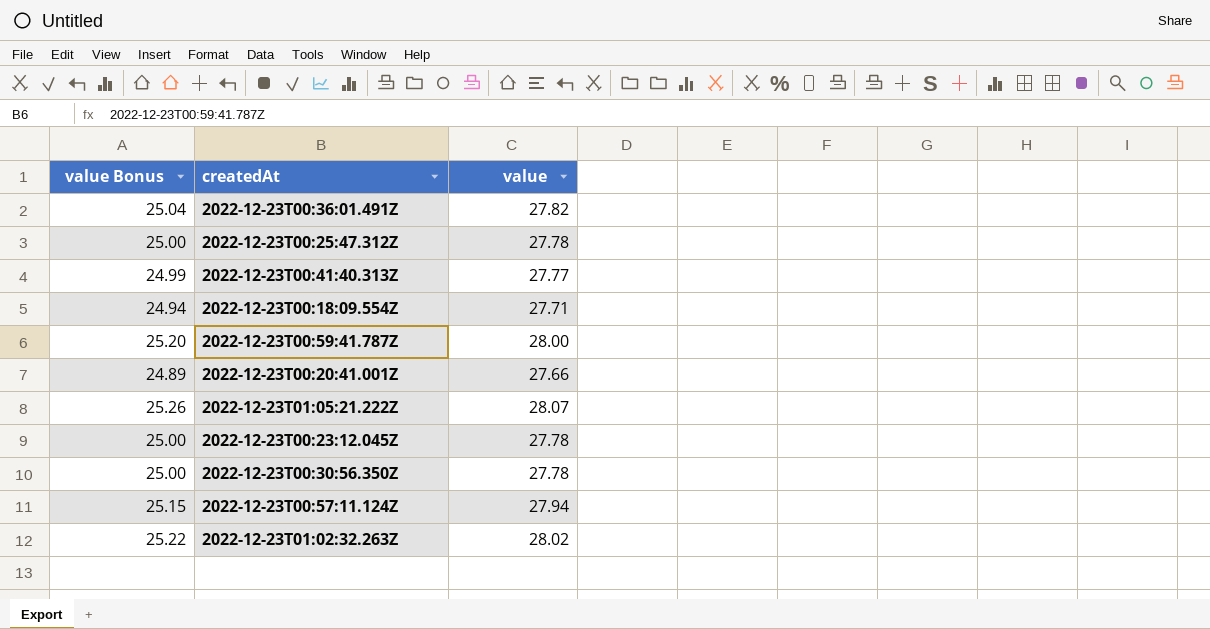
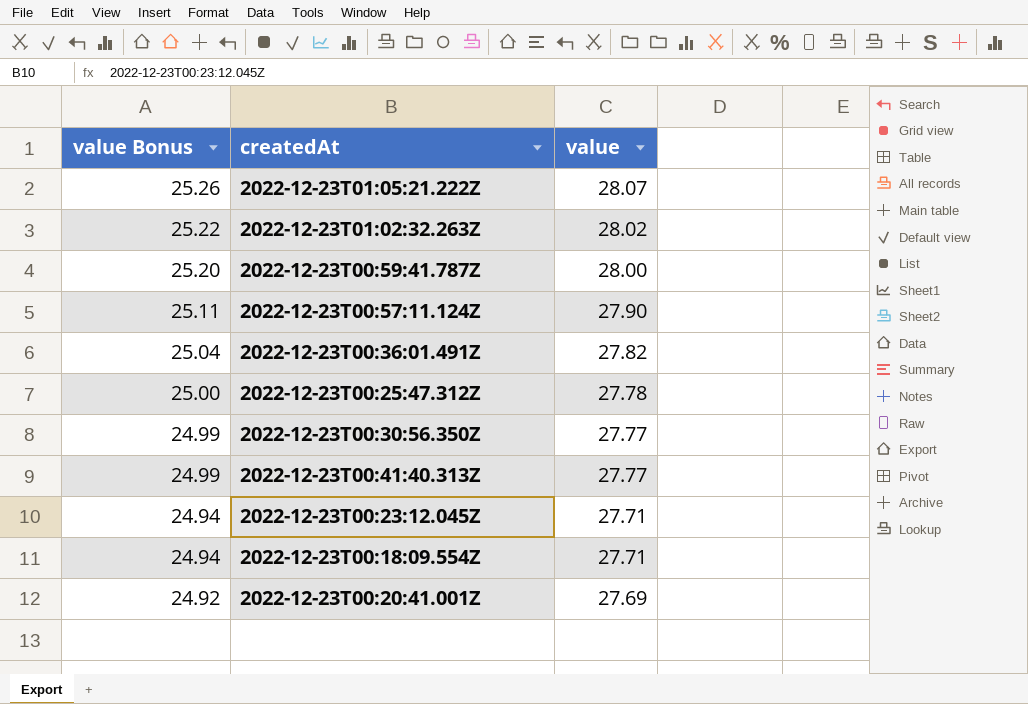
row order: none -> value Bonus descending
2022-12-23T00:57:11.124Z | value Bonus: 25.15 -> 25.11
2022-12-23T00:57:11.124Z | value: 27.94 -> 27.90
2022-12-23T00:30:56.350Z | value Bonus: 25.00 -> 24.99
2022-12-23T00:30:56.350Z | value: 27.78 -> 27.77
2022-12-23T00:23:12.045Z | value Bonus: 25.00 -> 24.94
2022-12-23T00:23:12.045Z | value: 27.78 -> 27.71
2022-12-23T00:20:41.001Z | value Bonus: 24.89 -> 24.92
2022-12-23T00:20:41.001Z | value: 27.66 -> 27.69

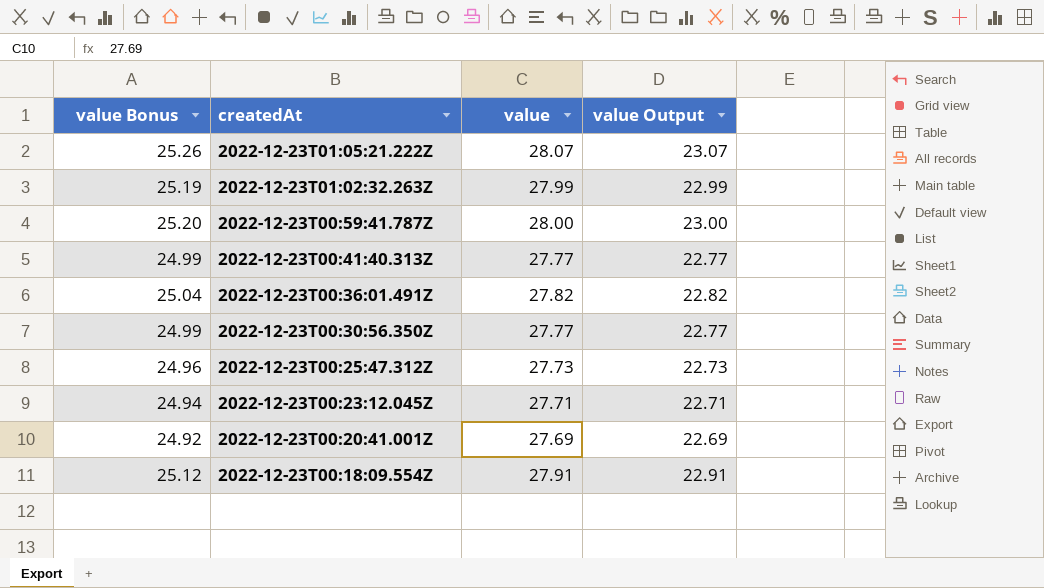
row order: value Bonus descending -> createdAt descending
column value Output | formula: none -> [value] - 5
row 2022-12-23T00:57:11.124Z: 25.11 | 27.90 -> none
2022-12-23T01:02:32.263Z | value Bonus: 25.22 -> 25.19
2022-12-23T01:02:32.263Z | value: 28.02 -> 27.99
2022-12-23T00:25:47.312Z | value Bonus: 25.00 -> 24.96
2022-12-23T00:25:47.312Z | value: 27.78 -> 27.73
2022-12-23T00:18:09.554Z | value Bonus: 24.94 -> 25.12
2022-12-23T00:18:09.554Z | value: 27.71 -> 27.91

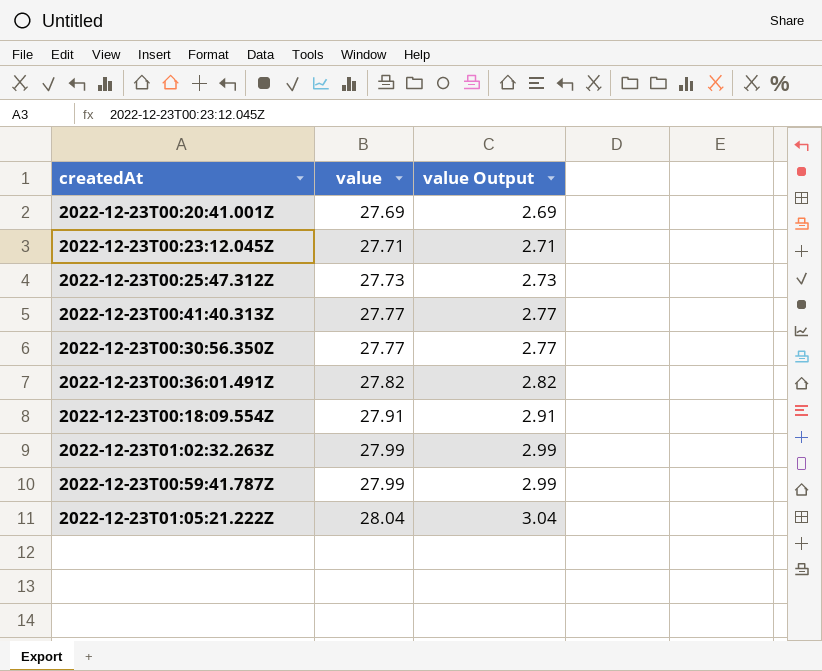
row order: createdAt descending -> value ascending
column value Bonus | formula: [value] * 0.9 -> none
column value Output | formula: [value] - 5 -> [value] - 25
2022-12-23T00:59:41.787Z | value: 28.00 -> 27.99
2022-12-23T01:05:21.222Z | value: 28.07 -> 28.04

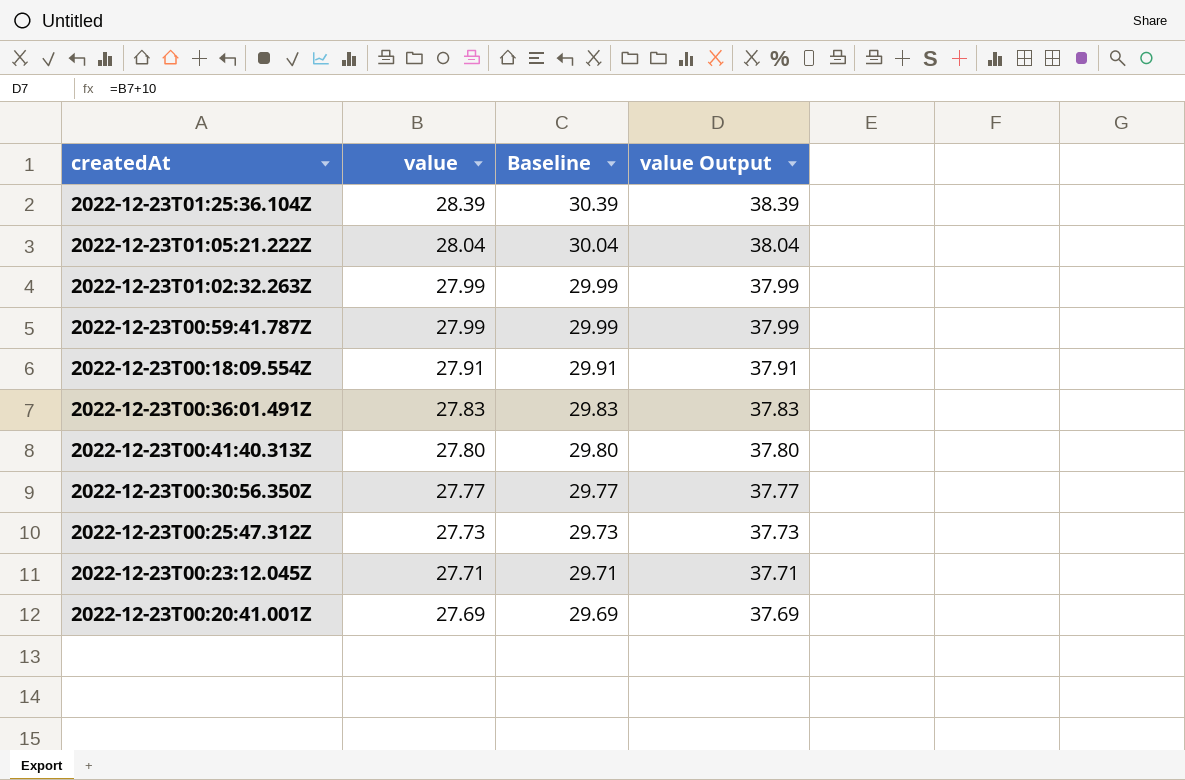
row order: value ascending -> value descending
column Baseline | formula: none -> [value] + 2
column value Output | formula: [value] - 25 -> [value] + 10
row 2022-12-23T01:25:36.104Z: none -> 28.39 | 30.39 | 38.39
2022-12-23T00:36:01.491Z | value: 27.82 -> 27.83
2022-12-23T00:41:40.313Z | value: 27.77 -> 27.80

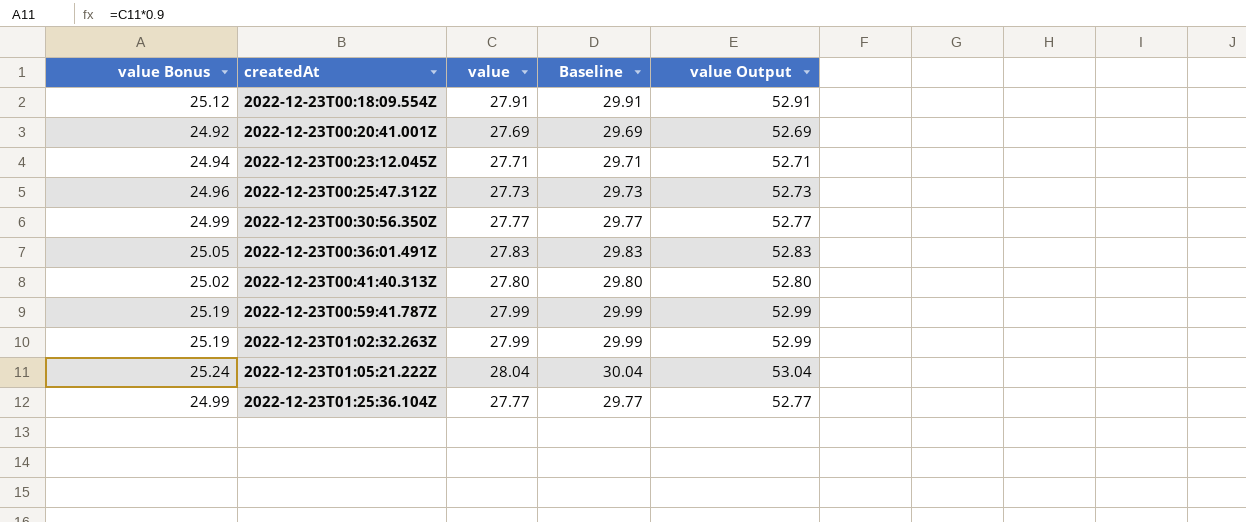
row order: value descending -> createdAt ascending
column value Bonus | formula: none -> [value] * 0.9
column value Output | formula: [value] + 10 -> [value] + 25
2022-12-23T01:25:36.104Z | value: 28.39 -> 27.77
2022-12-23T01:25:36.104Z | Baseline: 30.39 -> 29.77

